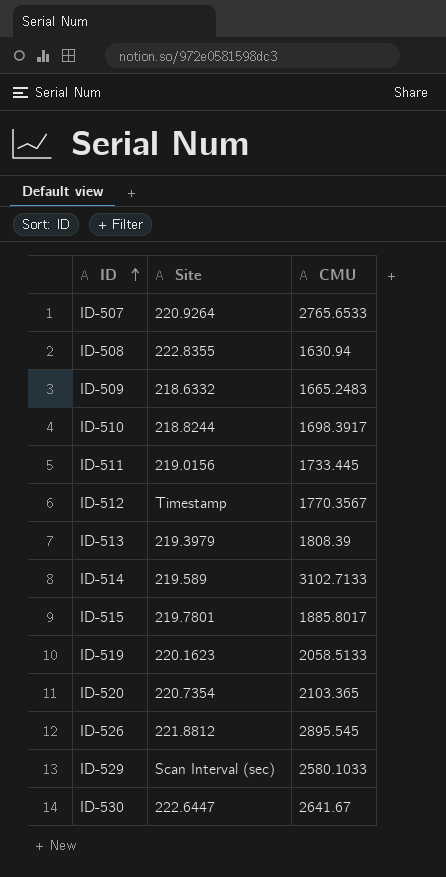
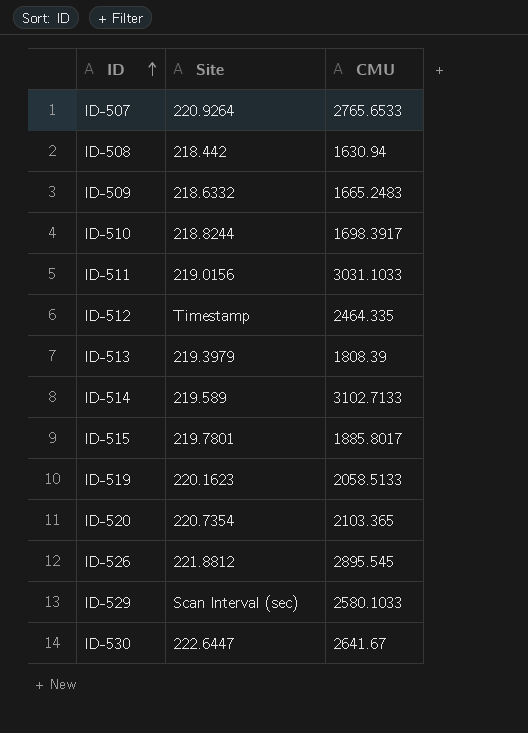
ID-508 | Site: 222.8355 -> 218.442
ID-511 | CMU: 1733.445 -> 3031.1033
ID-512 | CMU: 1770.3567 -> 2464.335

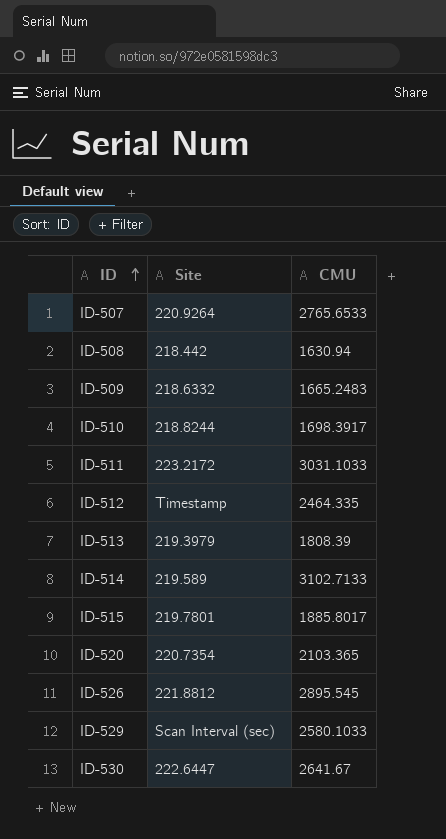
row ID-519: 220.1623 | 2058.5133 -> none
ID-511 | Site: 219.0156 -> 223.2172

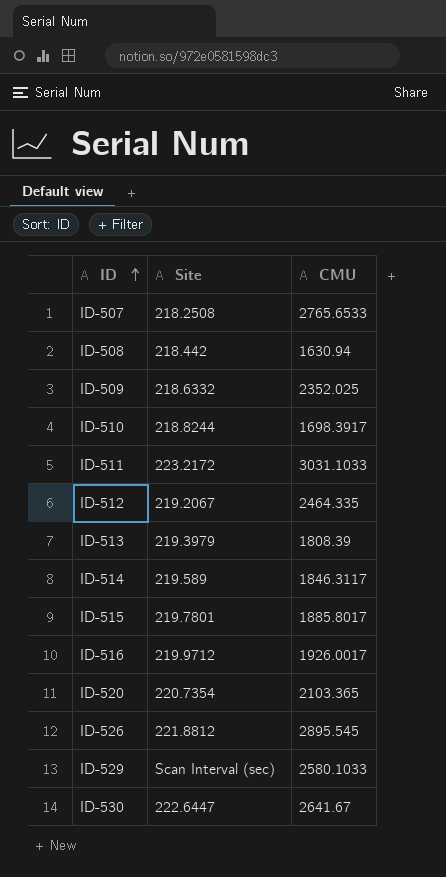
ID-507 | Site: 220.9264 -> 218.2508
ID-509 | CMU: 1665.2483 -> 2352.025
ID-512 | Site: Timestamp -> 219.2067
ID-514 | CMU: 3102.7133 -> 1846.3117
row ID-516: none -> 219.9712 | 1926.0017

